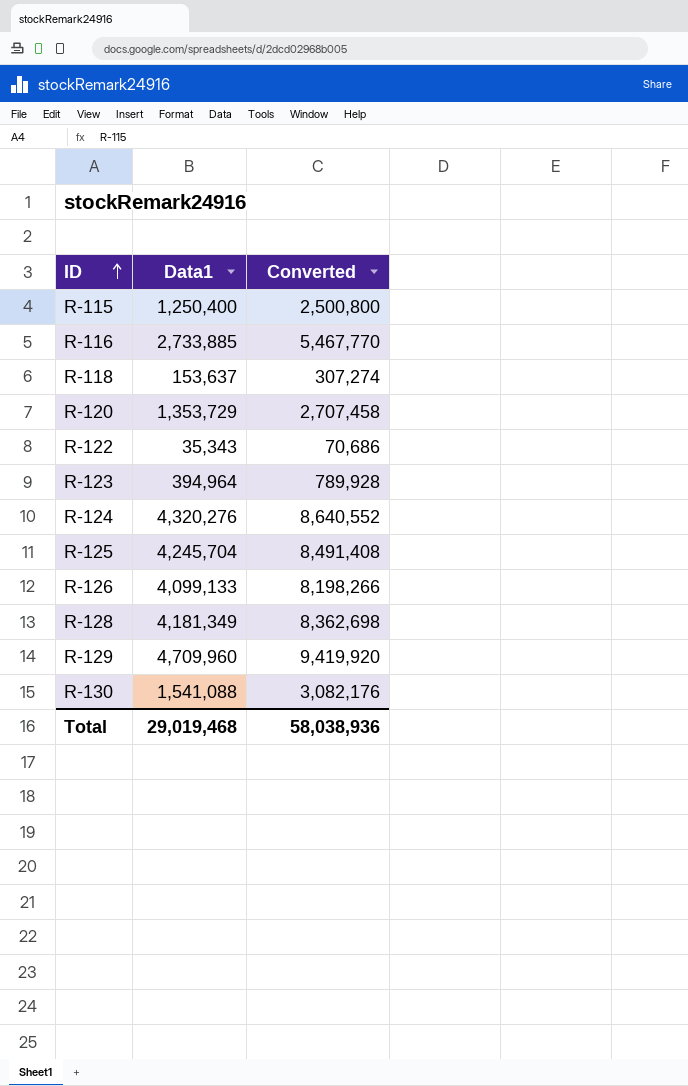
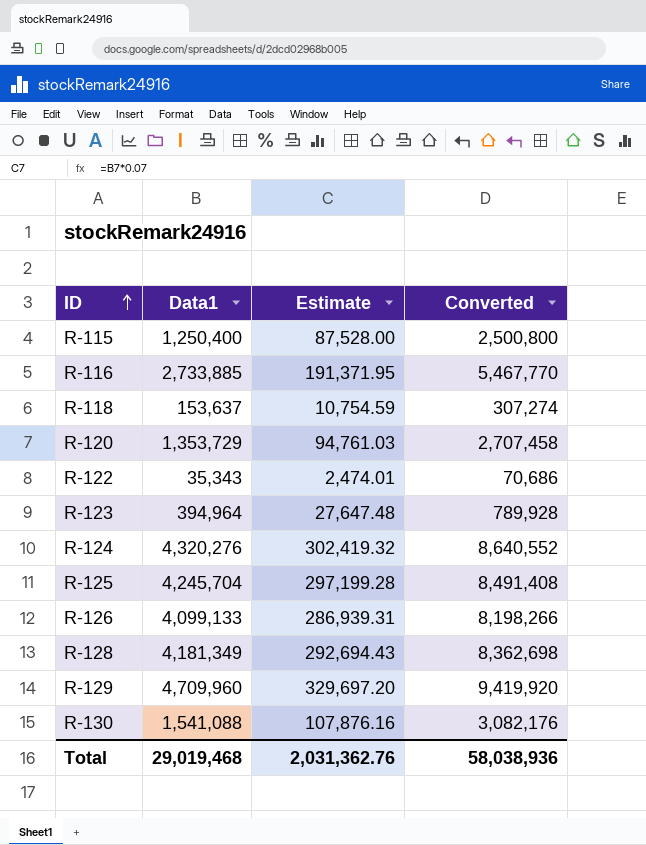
column Estimate | formula: none -> [Data1] * 0.07

